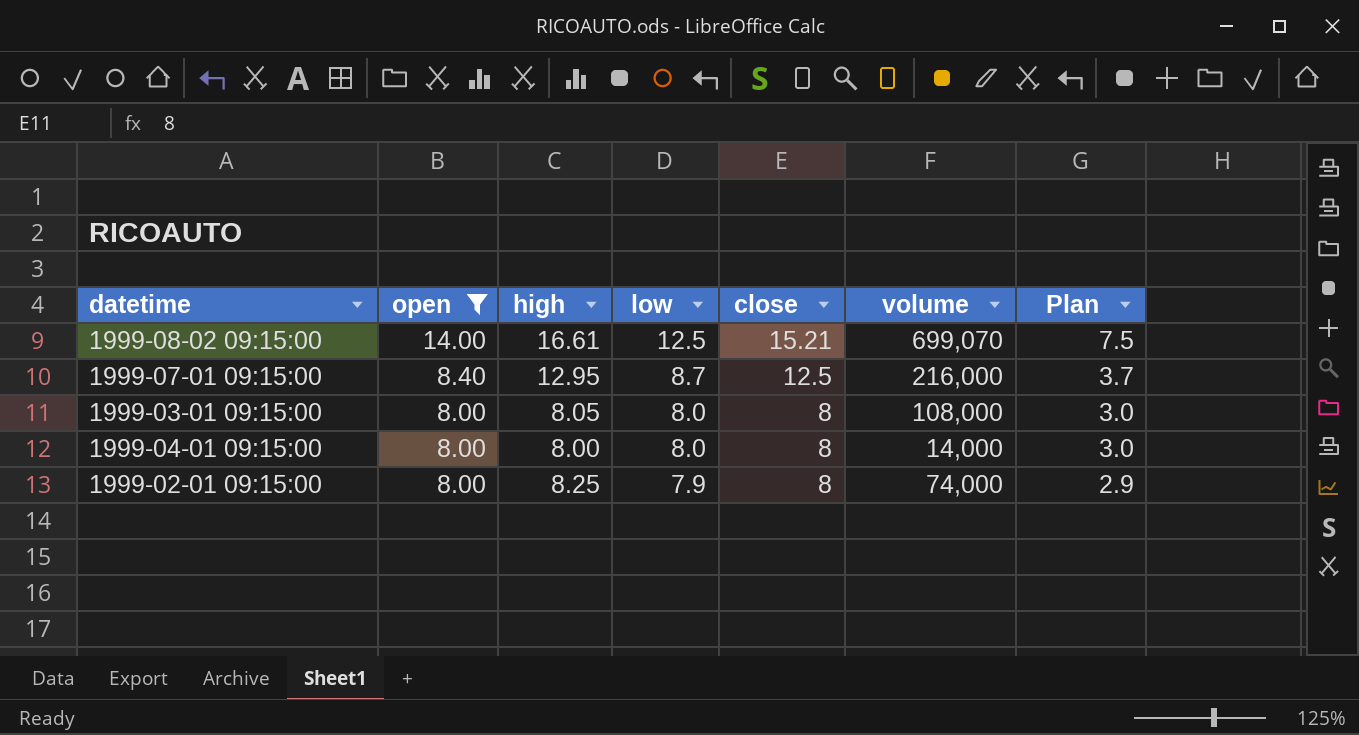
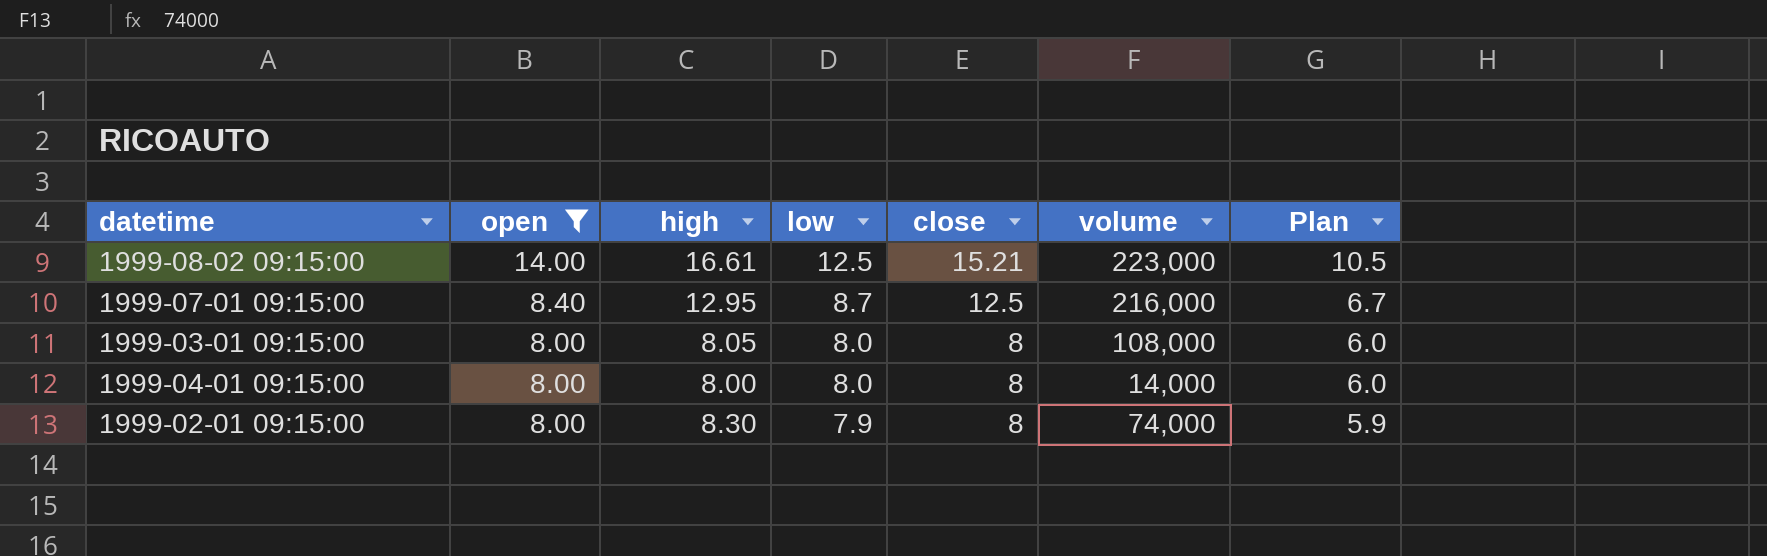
column Plan | formula: [low] - 5 -> [low] - 2
1999-08-02 09:15:00 | volume: 699,070 -> 223,000
1999-02-01 09:15:00 | high: 8.25 -> 8.30

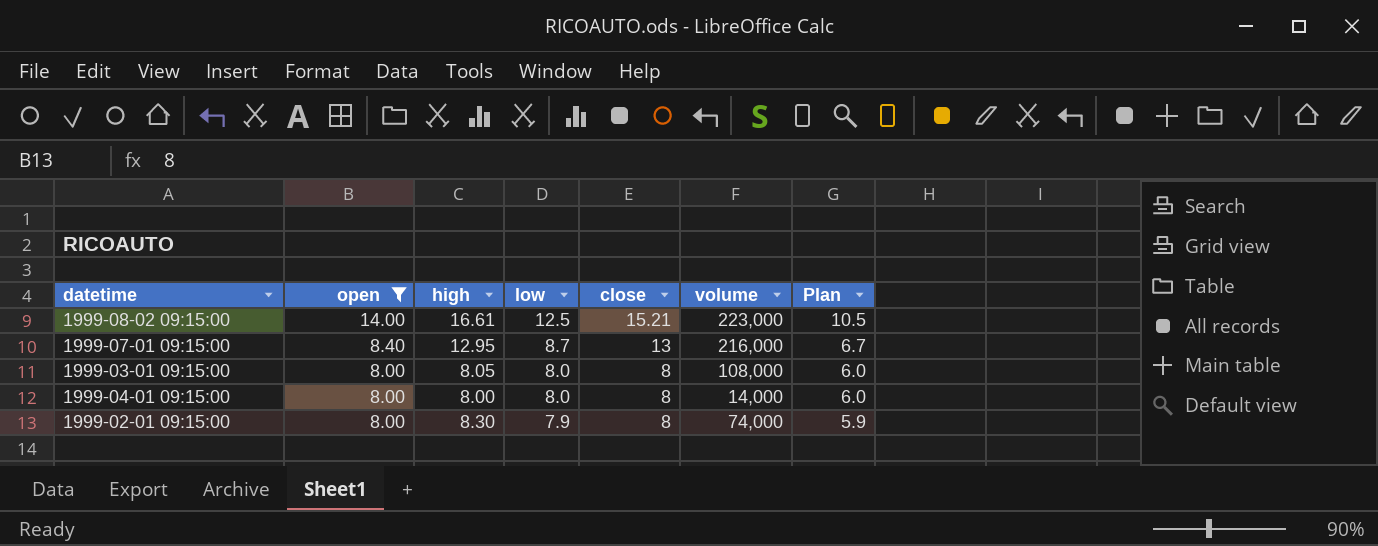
1999-07-01 09:15:00 | close: 12.5 -> 13

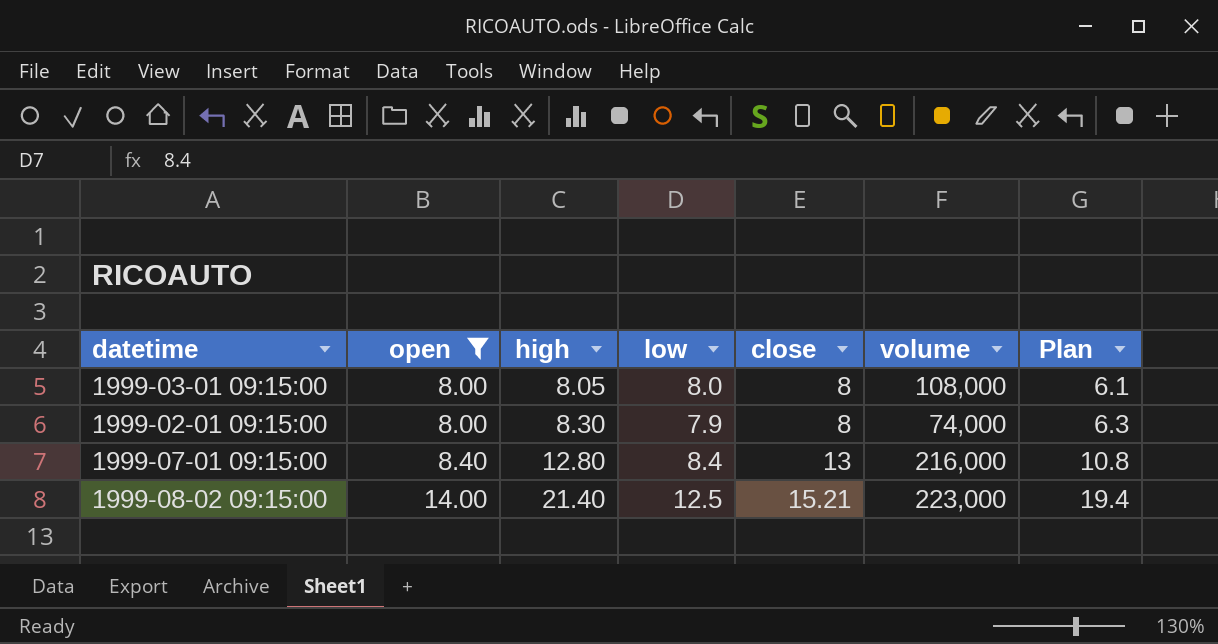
row order: open descending -> open ascending
column Plan | formula: [low] - 2 -> [high] - 2
row 1999-04-01 09:15:00: 8.00 | 8.00 | 8.0 | 8 | 14,000 | 6.0 -> none
1999-07-01 09:15:00 | high: 12.95 -> 12.80
1999-07-01 09:15:00 | low: 8.7 -> 8.4
1999-08-02 09:15:00 | high: 16.61 -> 21.40

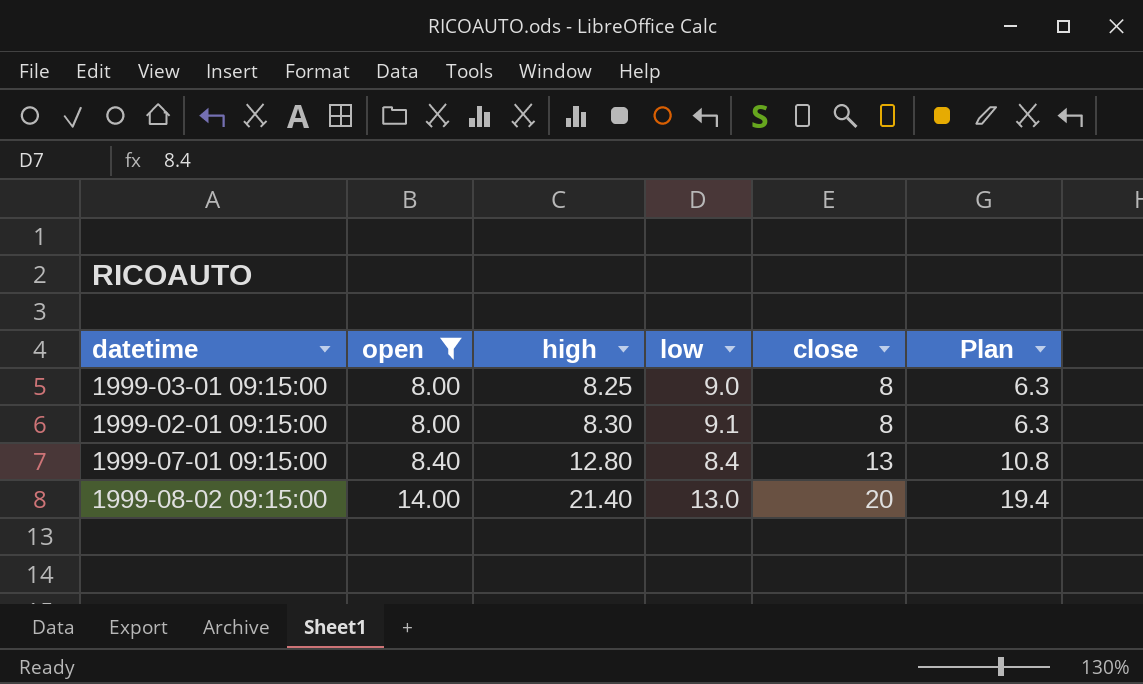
column volume | position: 6 -> none
1999-03-01 09:15:00 | high: 8.05 -> 8.25
1999-03-01 09:15:00 | low: 8.0 -> 9.0
1999-03-01 09:15:00 | Plan: 6.1 -> 6.3
1999-02-01 09:15:00 | low: 7.9 -> 9.1
1999-08-02 09:15:00 | low: 12.5 -> 13.0
1999-08-02 09:15:00 | close: 15.21 -> 20

